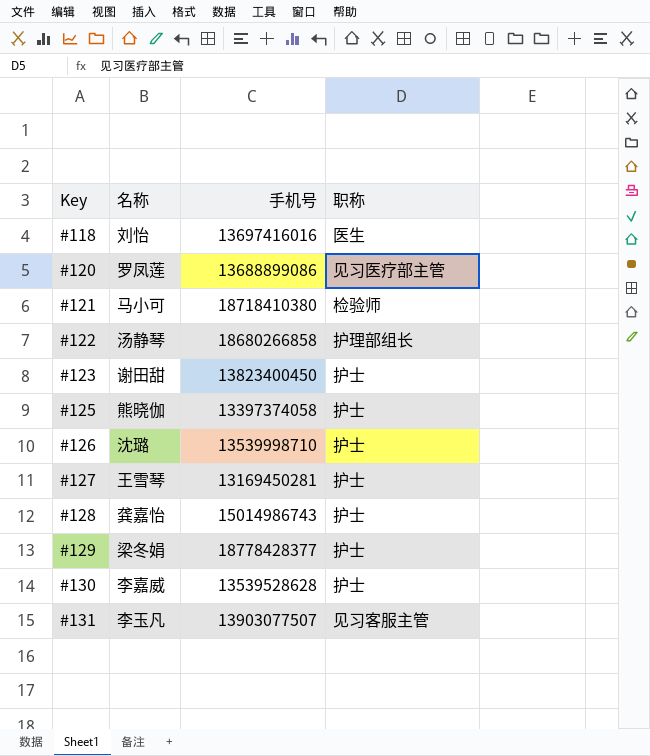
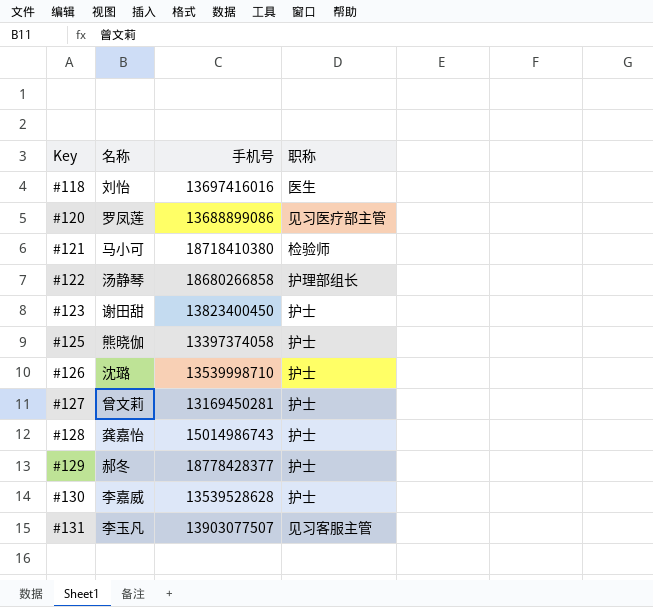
#127 | 名称: 王雪琴 -> 曾文莉
#129 | 名称: 梁冬娟 -> 郝冬

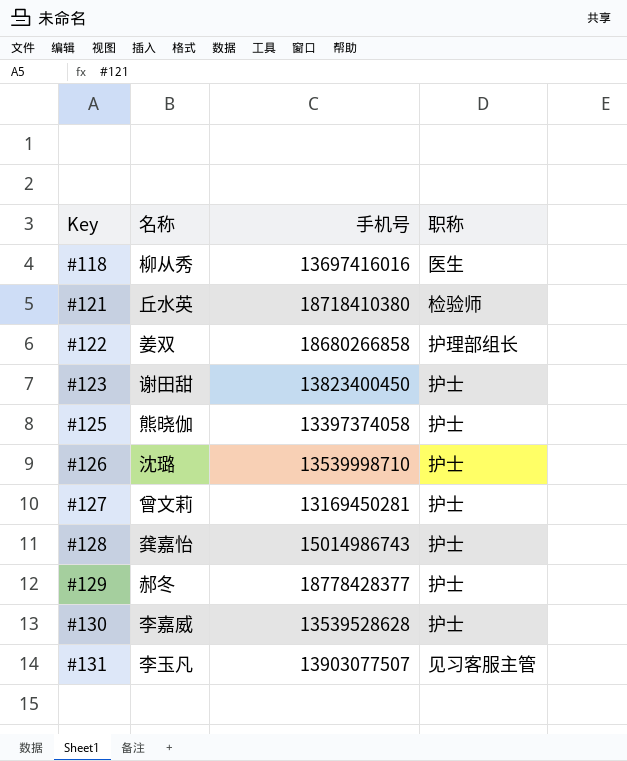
row #120: 罗凤莲 | 13688899086 | 见习医疗部主管 -> none
#118 | 名称: 刘怡 -> 柳从秀
#121 | 名称: 马小可 -> 丘水英
#122 | 名称: 汤静琴 -> 姜双

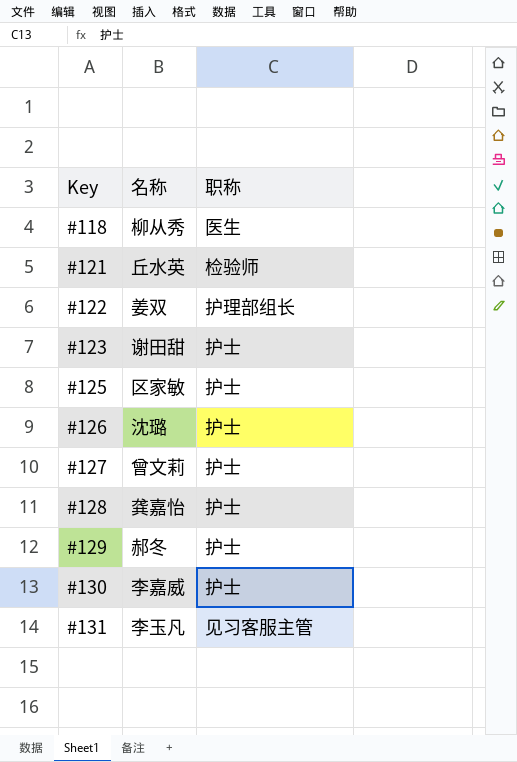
column 手机号 | position: 3 -> none
#125 | 名称: 熊晓伽 -> 区家敏

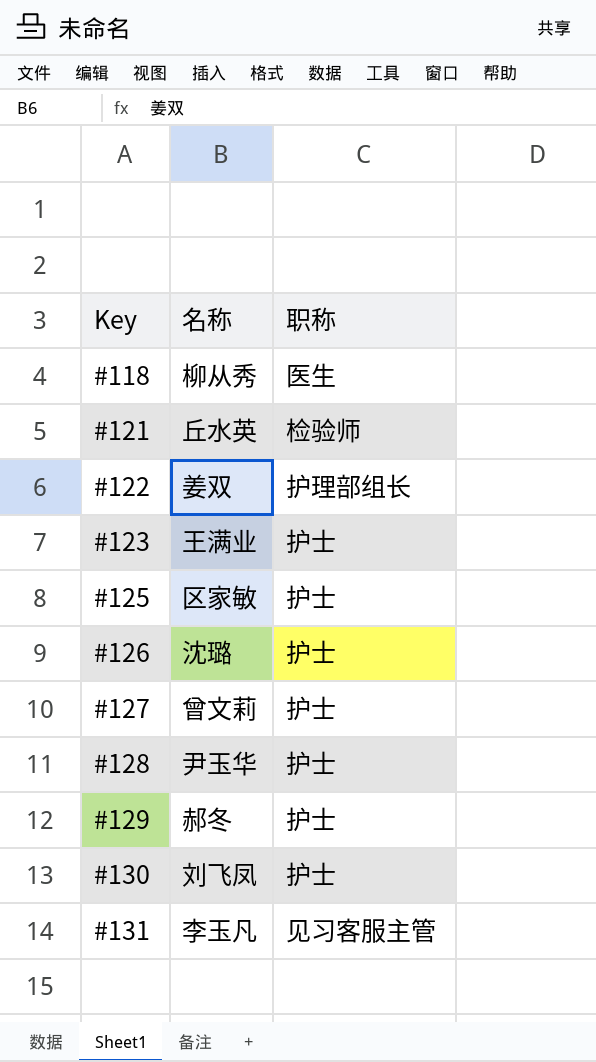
#123 | 名称: 谢田甜 -> 王满业
#128 | 名称: 龚嘉怡 -> 尹玉华
#130 | 名称: 李嘉威 -> 刘飞凤

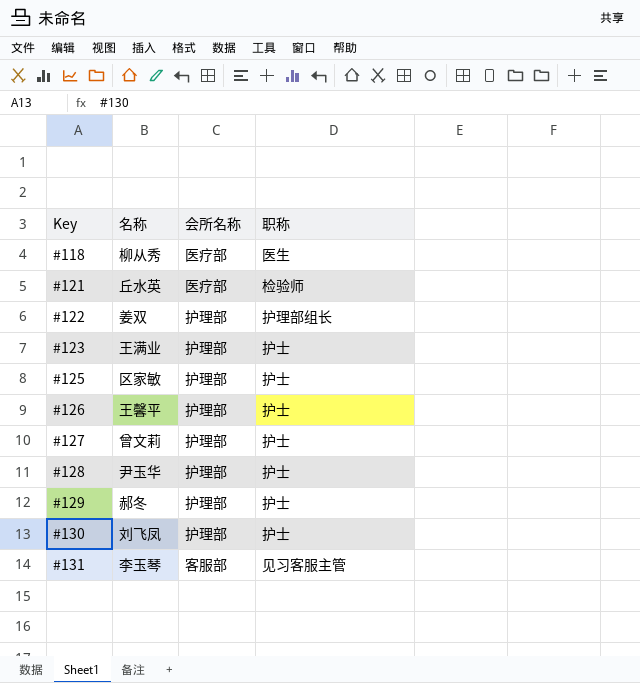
column 会所名称 | position: none -> 3
#126 | 名称: 沈璐 -> 王馨平
#131 | 名称: 李玉凡 -> 李玉琴

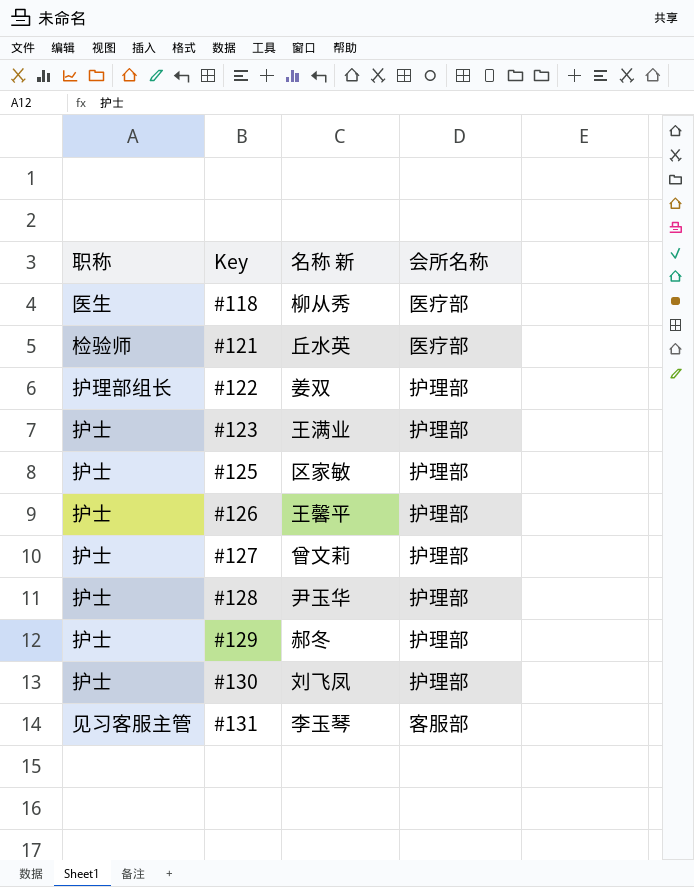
column 职称 | position: 4 -> 1
column name: 名称 -> 名称 新

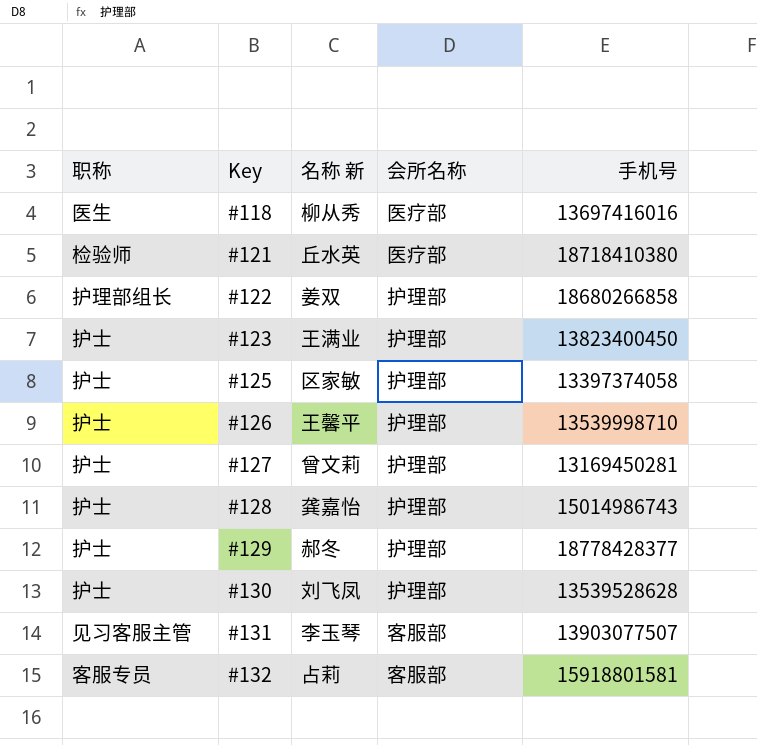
column 手机号 | position: none -> 5
#128 | 名称 新: 尹玉华 -> 龚嘉怡
row #132: none -> 客服专员 | 占莉 | 客服部 | 15918801581

